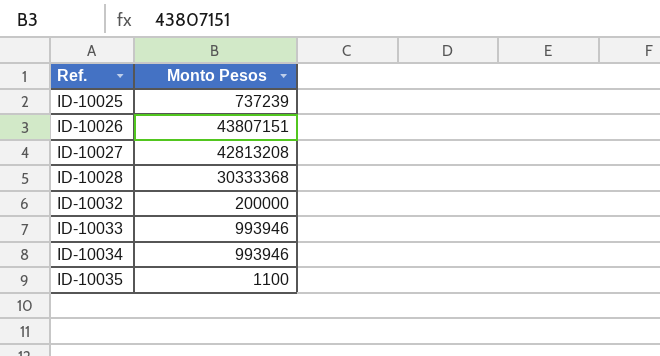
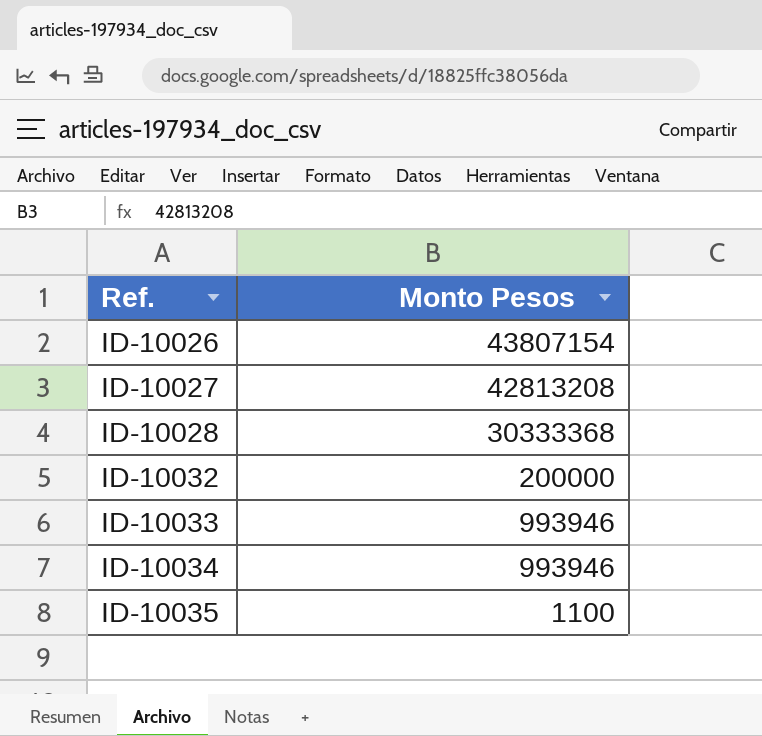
row ID-10025: 737239 -> none
ID-10026 | Monto Pesos: 43807151 -> 43807154

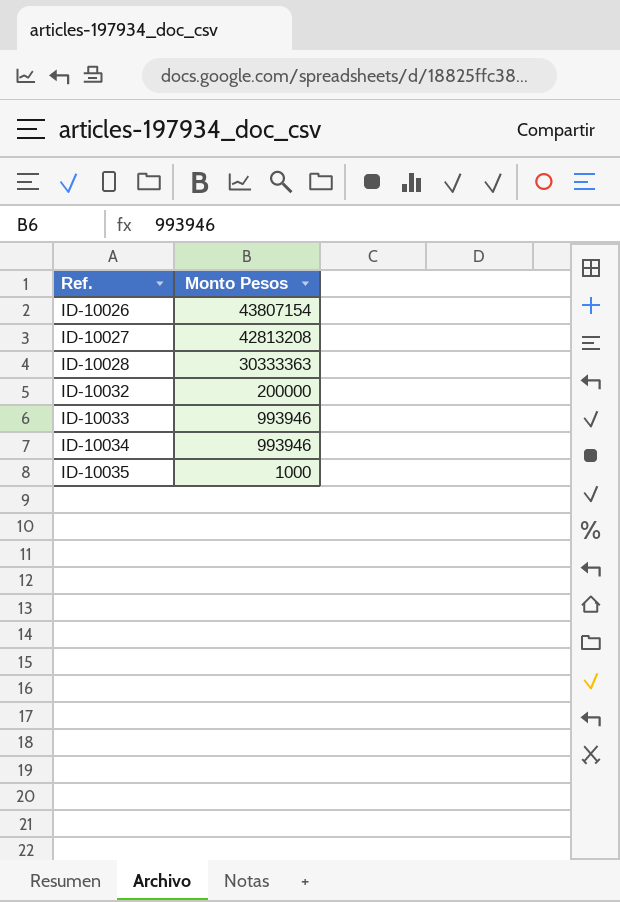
ID-10028 | Monto Pesos: 30333368 -> 30333363
ID-10035 | Monto Pesos: 1100 -> 1000

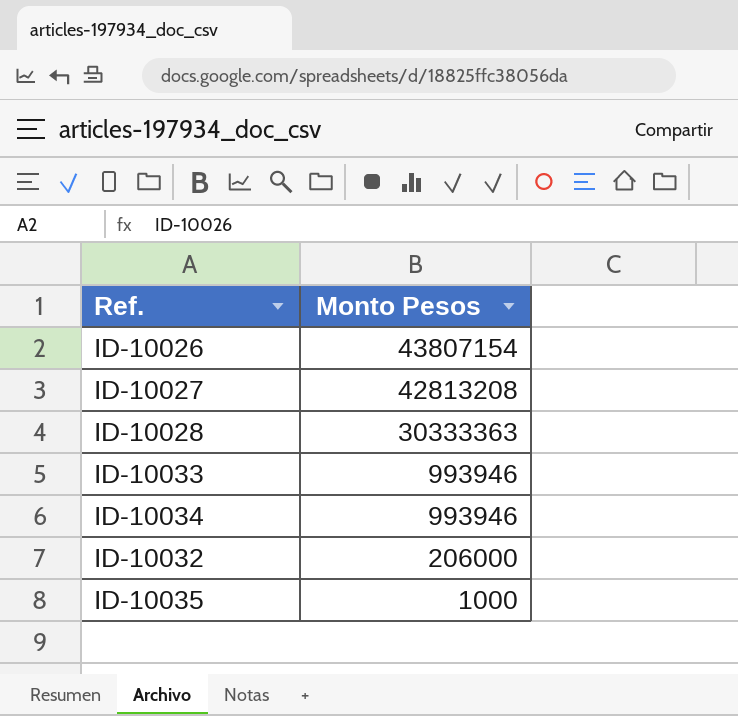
row order: Ref. ascending -> Monto Pesos descending
ID-10032 | Monto Pesos: 200000 -> 206000

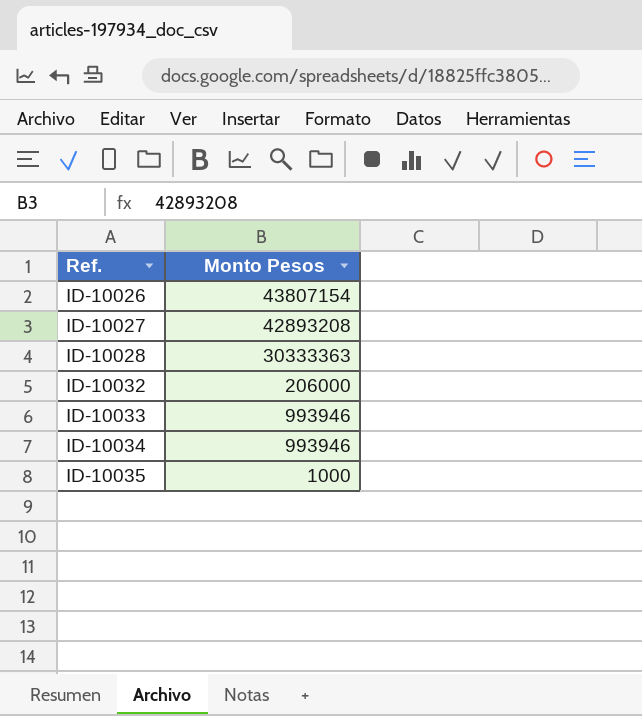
row order: Monto Pesos descending -> Ref. ascending
ID-10027 | Monto Pesos: 42813208 -> 42893208

